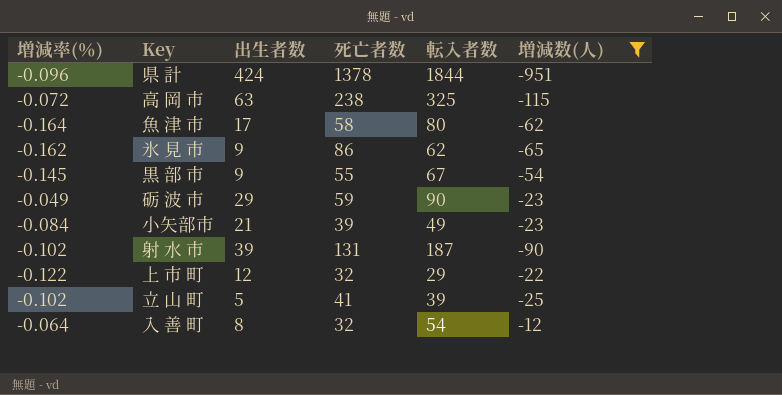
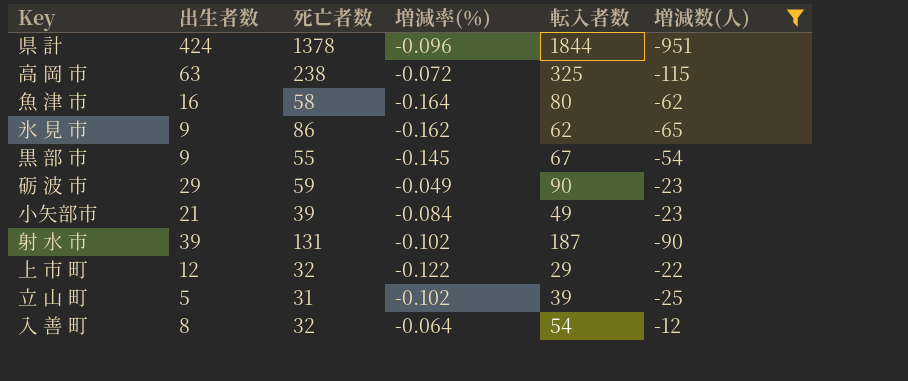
column 増減率(％) | position: 1 -> 4
魚 津 市 | 出生者数: 17 -> 16
立 山 町 | 死亡者数: 41 -> 31

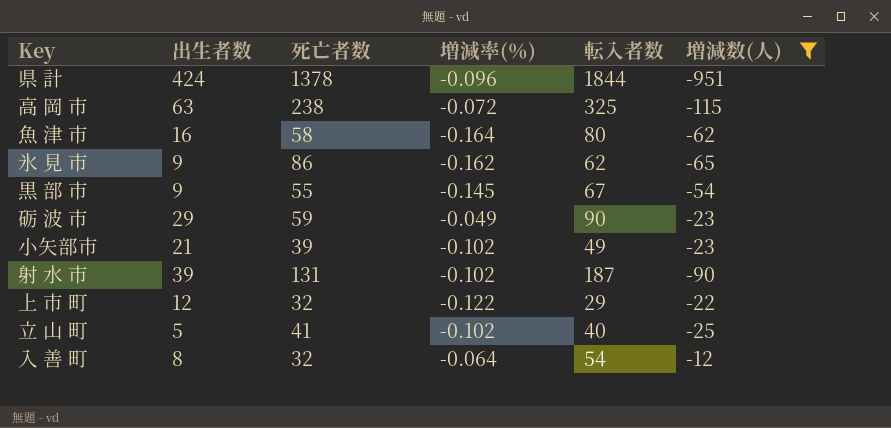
小矢部市 | 増減率(％): -0.084 -> -0.102
立 山 町 | 死亡者数: 31 -> 41
立 山 町 | 転入者数: 39 -> 40

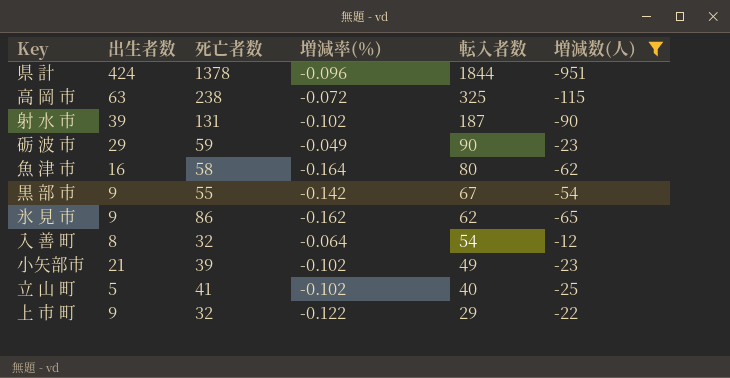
row order: none -> 転入者数 descending
黒 部 市 | 増減率(％): -0.145 -> -0.142
上 市 町 | 出生者数: 12 -> 9

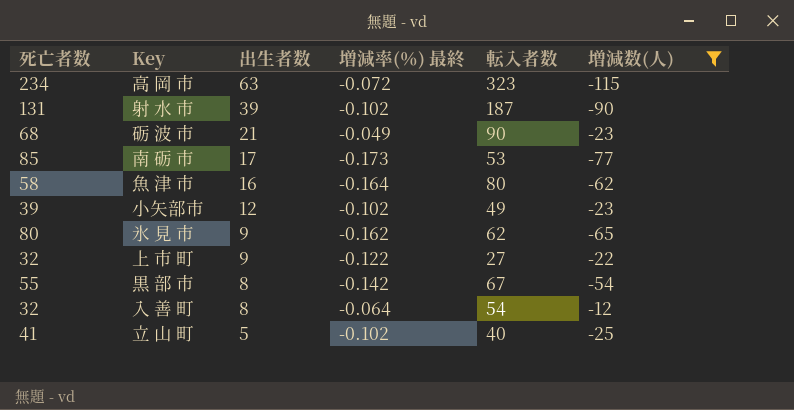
row order: 転入者数 descending -> 出生者数 descending
column 死亡者数 | position: 3 -> 1
column name: 増減率(％) -> 増減率(％) 最終
row 県 計: 424 | 1378 | -0.096 | 1844 | -951 -> none
高 岡 市 | 死亡者数: 238 -> 234
高 岡 市 | 転入者数: 325 -> 323
砺 波 市 | 死亡者数: 59 -> 68
砺 波 市 | 出生者数: 29 -> 21
row 南 砺 市: none -> 85 | 17 | -0.173 | 53 | -77
小矢部市 | 出生者数: 21 -> 12
氷 見 市 | 死亡者数: 86 -> 80
上 市 町 | 転入者数: 29 -> 27
黒 部 市 | 出生者数: 9 -> 8

